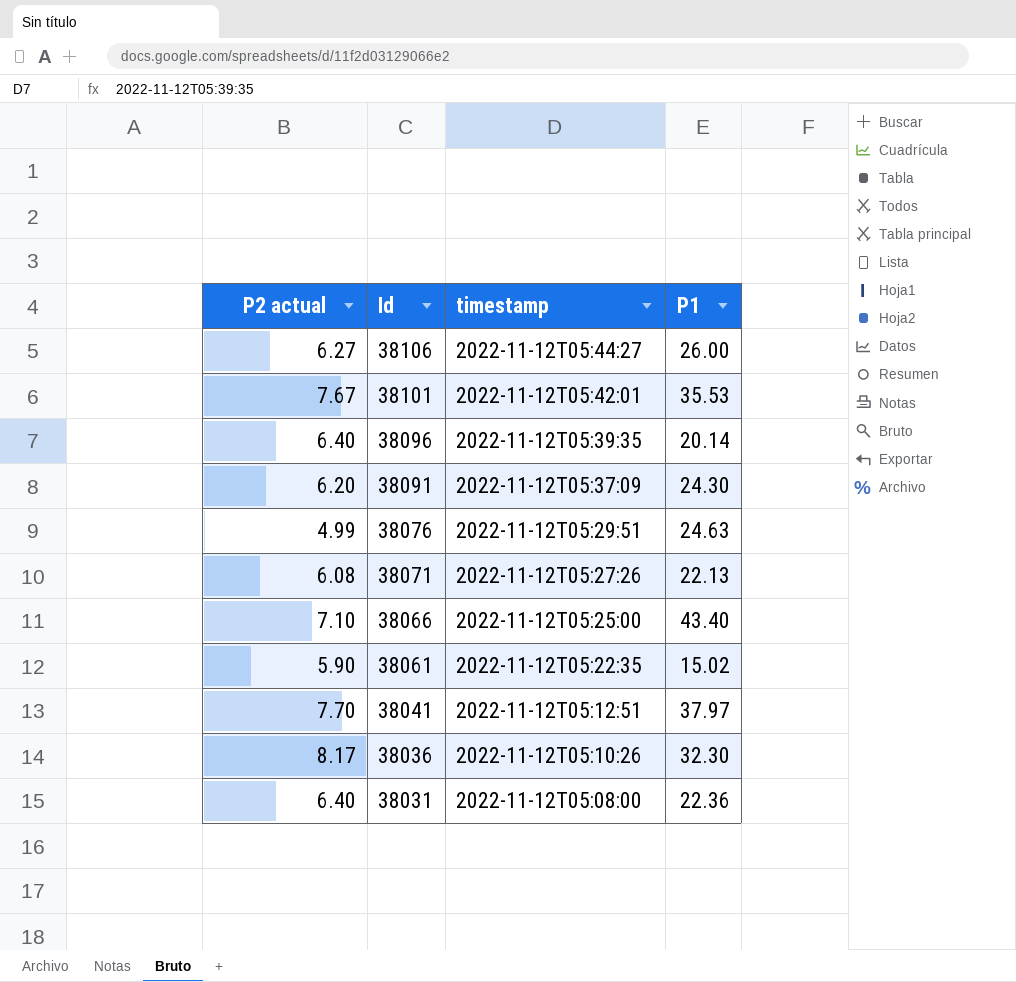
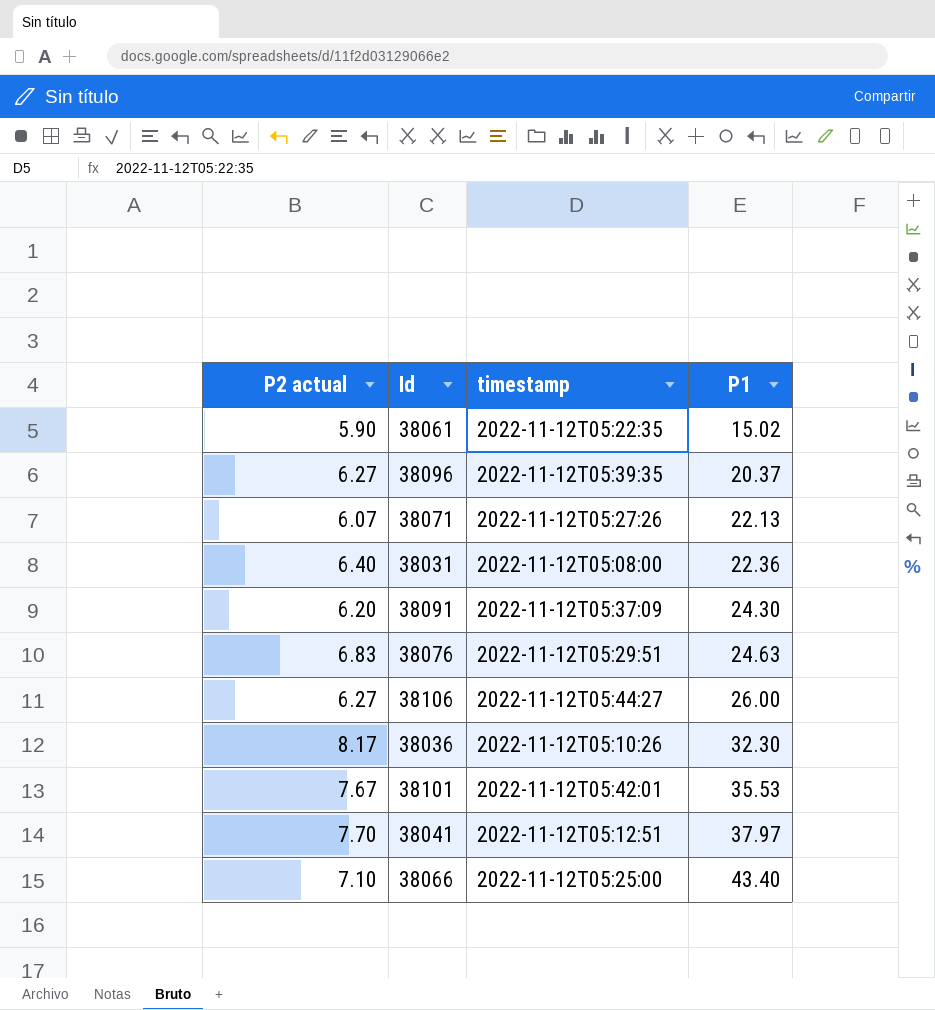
row order: Id descending -> P1 ascending
38096 | P2 actual: 6.40 -> 6.27
38096 | P1: 20.14 -> 20.37
38071 | P2 actual: 6.08 -> 6.07
38076 | P2 actual: 4.99 -> 6.83

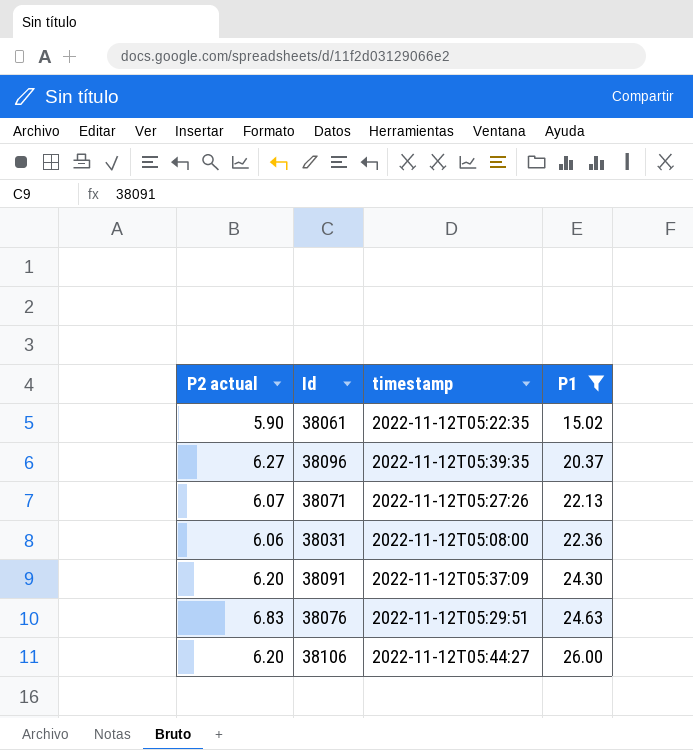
filter: none -> P1 <= 26.00
38031 | P2 actual: 6.40 -> 6.06
38106 | P2 actual: 6.27 -> 6.20

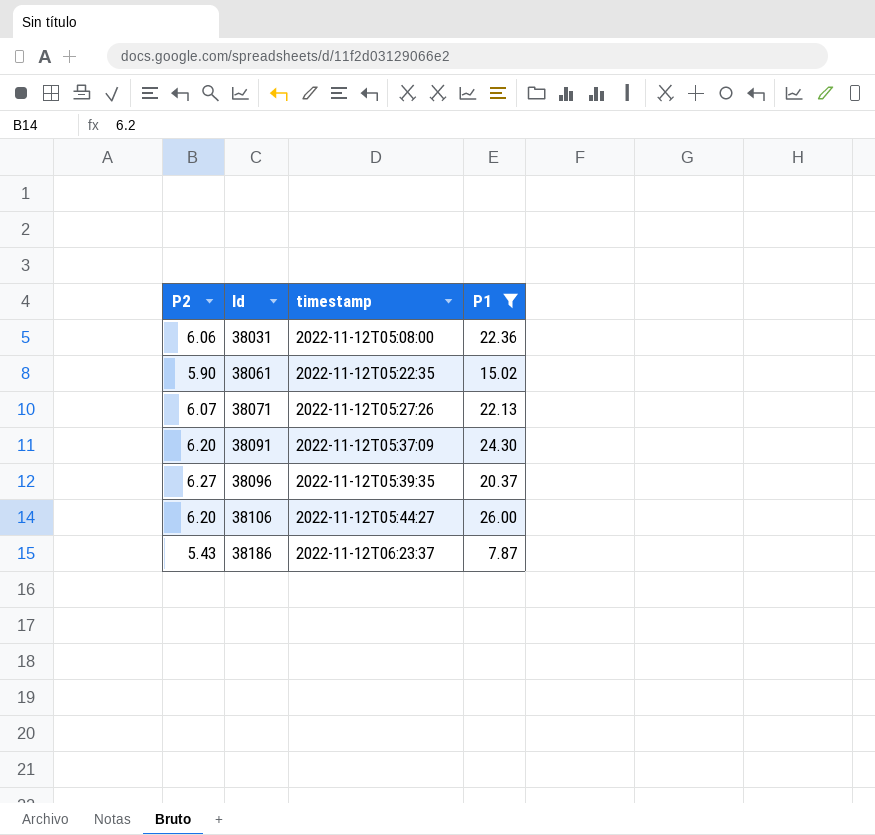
row order: P1 ascending -> Id ascending
column name: P2 actual -> P2
row 38076: 6.83 | 2022-11-12T05:29:51 | 24.63 -> none
row 38186: none -> 5.43 | 2022-11-12T06:23:37 | 7.87

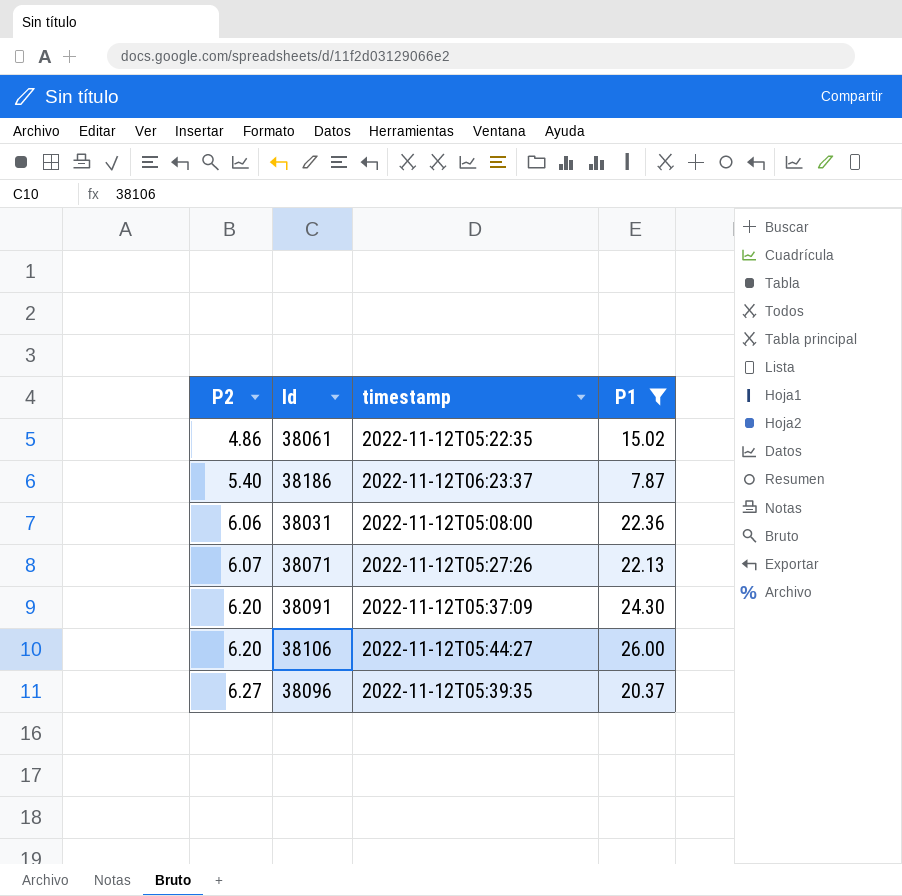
row order: Id ascending -> P2 ascending
38061 | P2: 5.90 -> 4.86
38186 | P2: 5.43 -> 5.40

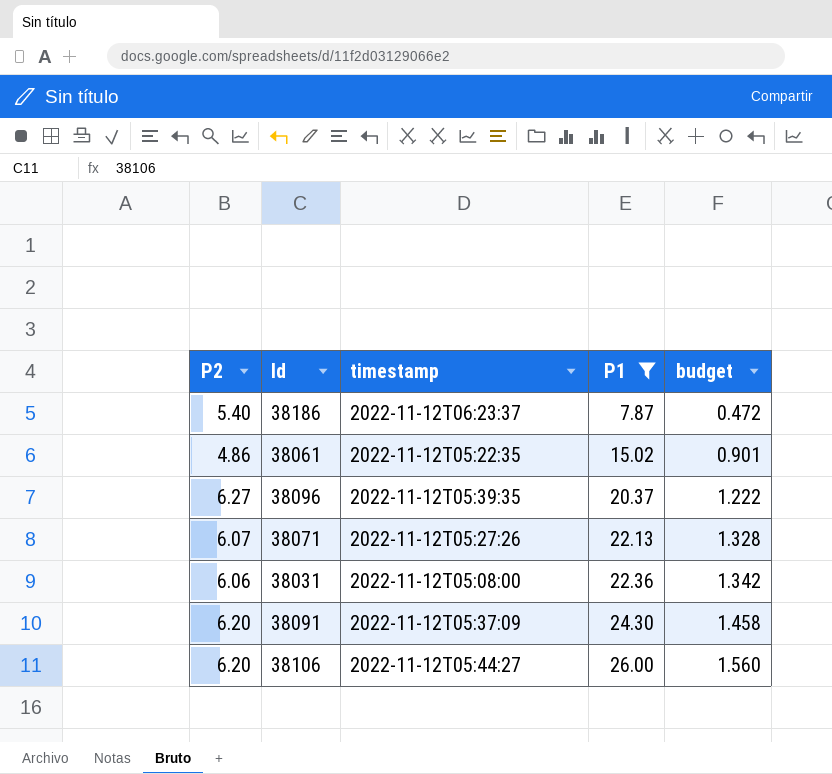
row order: P2 ascending -> P1 ascending
column budget | formula: none -> [P1] * 0.06

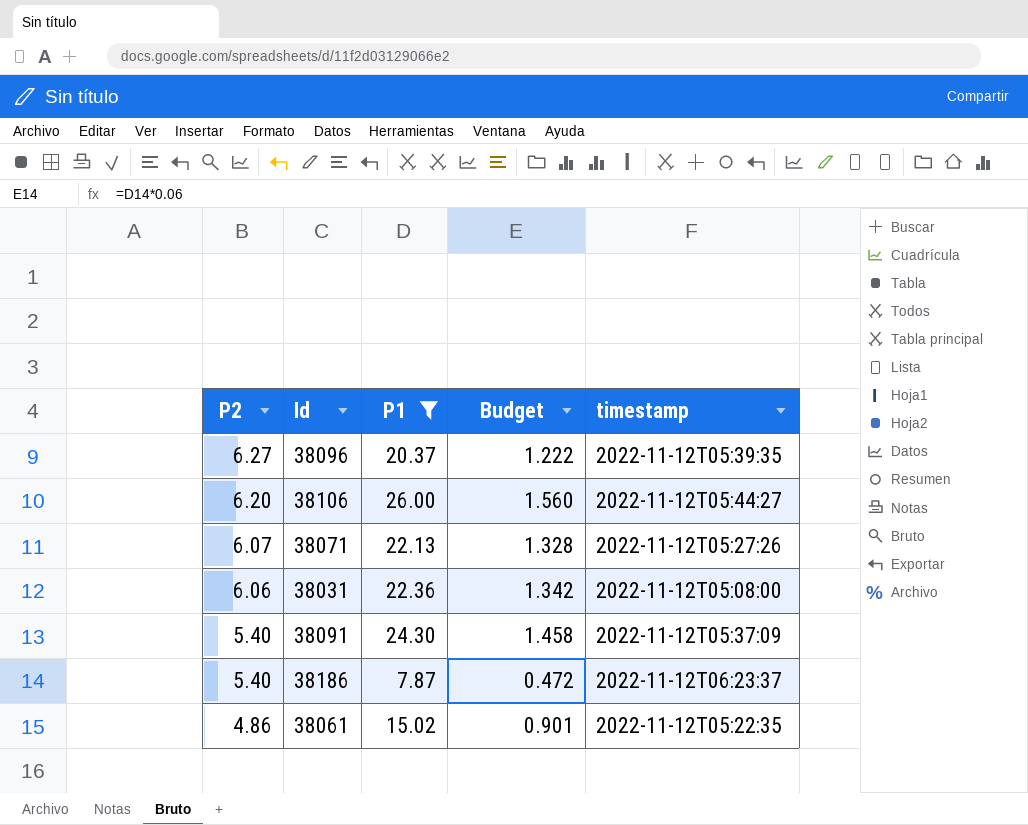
row order: P1 ascending -> P2 descending
column name: budget -> Budget
column timestamp | position: 3 -> 5
38091 | P2: 6.20 -> 5.40

